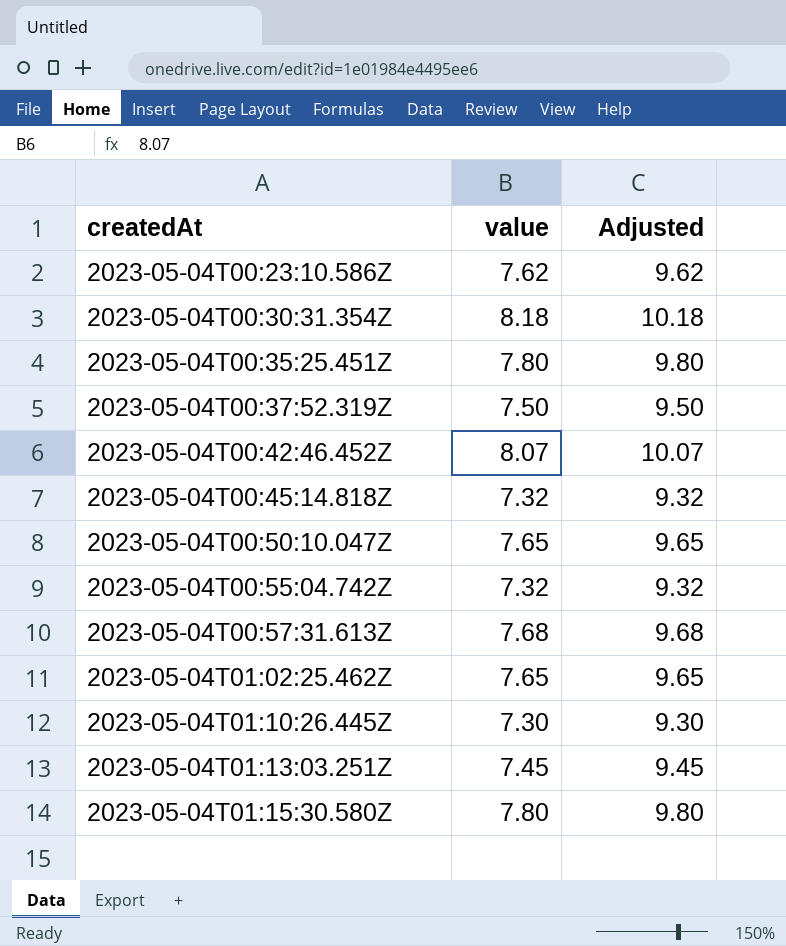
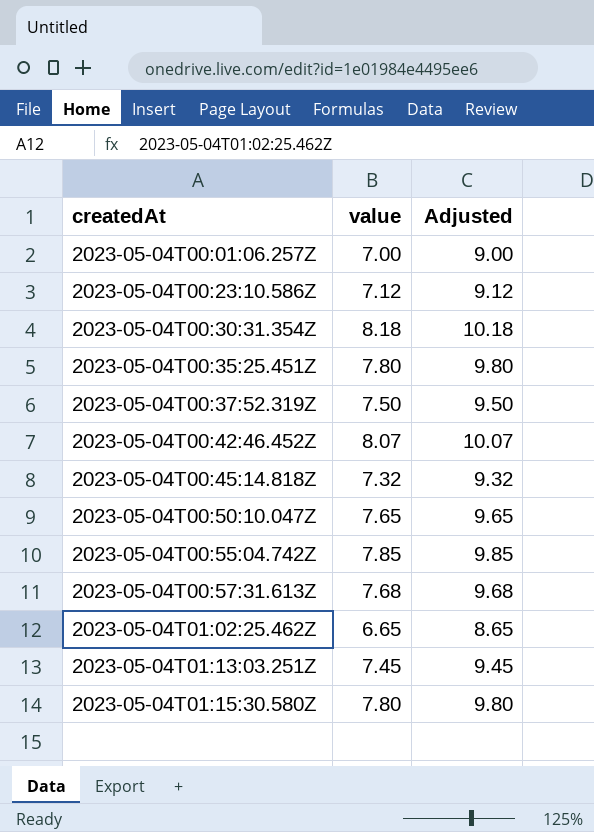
row 2023-05-04T01:10:26.445Z: 7.30 | 9.30 -> none
row 2023-05-04T00:01:06.257Z: none -> 7.00 | 9.00
2023-05-04T00:23:10.586Z | value: 7.62 -> 7.12
2023-05-04T00:23:10.586Z | Adjusted: 9.62 -> 9.12
2023-05-04T00:55:04.742Z | value: 7.32 -> 7.85
2023-05-04T00:55:04.742Z | Adjusted: 9.32 -> 9.85
2023-05-04T01:02:25.462Z | value: 7.65 -> 6.65
2023-05-04T01:02:25.462Z | Adjusted: 9.65 -> 8.65

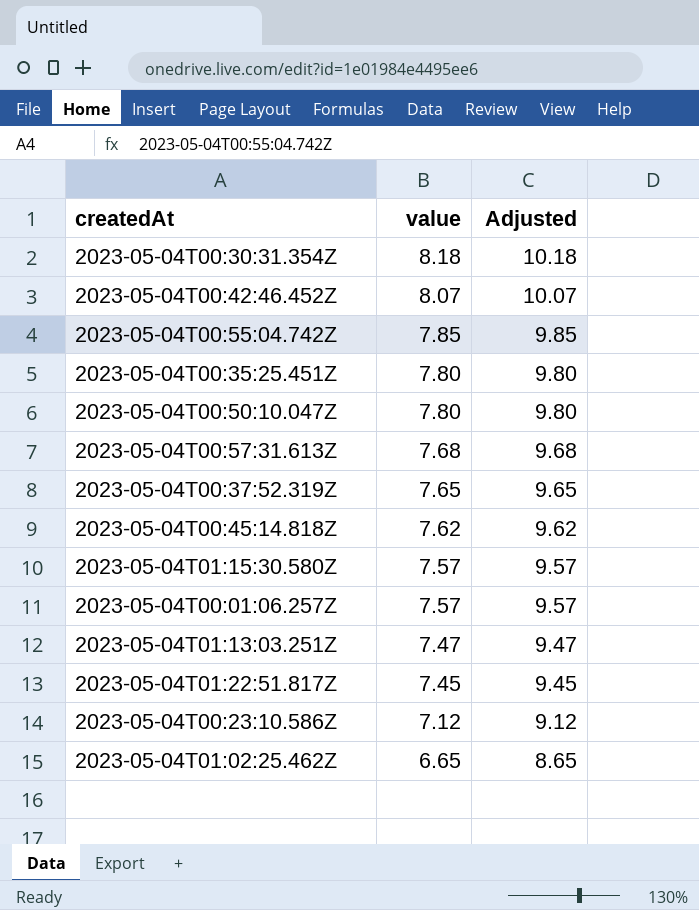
row order: createdAt ascending -> value descending
2023-05-04T00:50:10.047Z | value: 7.65 -> 7.80
2023-05-04T00:50:10.047Z | Adjusted: 9.65 -> 9.80
2023-05-04T00:37:52.319Z | value: 7.50 -> 7.65
2023-05-04T00:37:52.319Z | Adjusted: 9.50 -> 9.65
2023-05-04T00:45:14.818Z | value: 7.32 -> 7.62
2023-05-04T00:45:14.818Z | Adjusted: 9.32 -> 9.62
2023-05-04T01:15:30.580Z | value: 7.80 -> 7.57
2023-05-04T01:15:30.580Z | Adjusted: 9.80 -> 9.57
2023-05-04T00:01:06.257Z | value: 7.00 -> 7.57
2023-05-04T00:01:06.257Z | Adjusted: 9.00 -> 9.57
2023-05-04T01:13:03.251Z | value: 7.45 -> 7.47
2023-05-04T01:13:03.251Z | Adjusted: 9.45 -> 9.47
row 2023-05-04T01:22:51.817Z: none -> 7.45 | 9.45

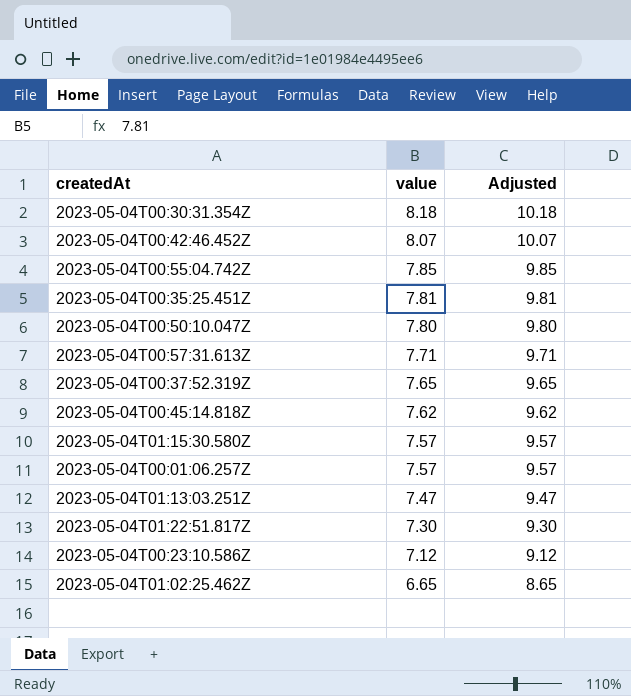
2023-05-04T00:35:25.451Z | value: 7.80 -> 7.81
2023-05-04T00:35:25.451Z | Adjusted: 9.80 -> 9.81
2023-05-04T00:57:31.613Z | value: 7.68 -> 7.71
2023-05-04T00:57:31.613Z | Adjusted: 9.68 -> 9.71
2023-05-04T01:22:51.817Z | value: 7.45 -> 7.30
2023-05-04T01:22:51.817Z | Adjusted: 9.45 -> 9.30

